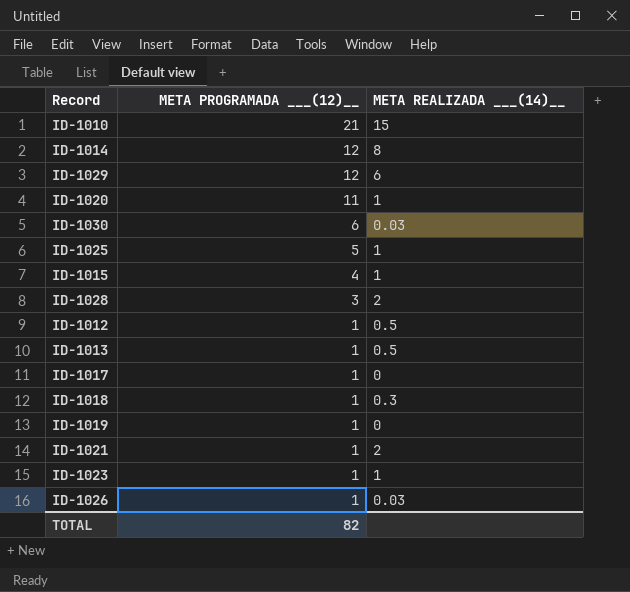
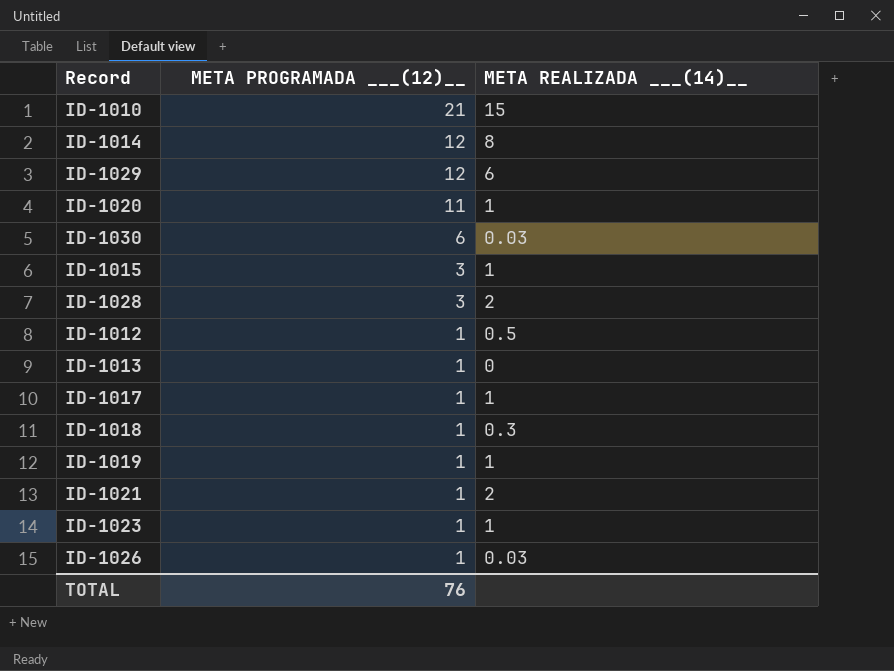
row ID-1025: 5 | 1 -> none
ID-1015 | META PROGRAMADA ___(12)__: 4 -> 3
ID-1013 | META REALIZADA ___(14)__: 0.5 -> 0
ID-1017 | META REALIZADA ___(14)__: 0 -> 1
ID-1019 | META REALIZADA ___(14)__: 0 -> 1
TOTAL | META PROGRAMADA ___(12)__: 82 -> 76

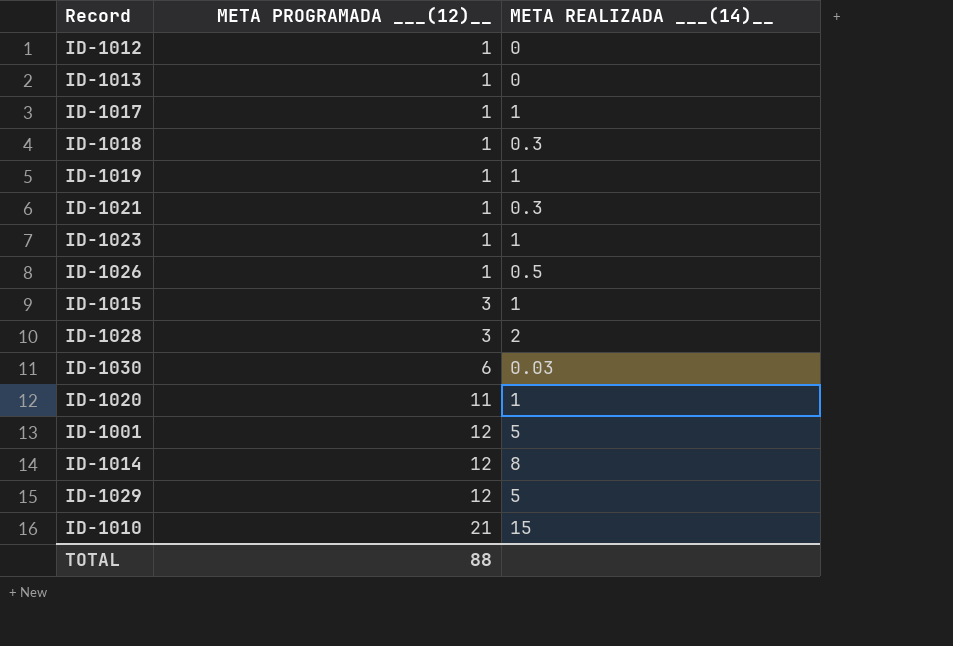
row order: META PROGRAMADA ___(12)__ descending -> META PROGRAMADA ___(12)__ ascending
ID-1012 | META REALIZADA ___(14)__: 0.5 -> 0
ID-1021 | META REALIZADA ___(14)__: 2 -> 0.3
ID-1026 | META REALIZADA ___(14)__: 0.03 -> 0.5
row ID-1001: none -> 12 | 5
ID-1029 | META REALIZADA ___(14)__: 6 -> 5
TOTAL | META PROGRAMADA ___(12)__: 76 -> 88

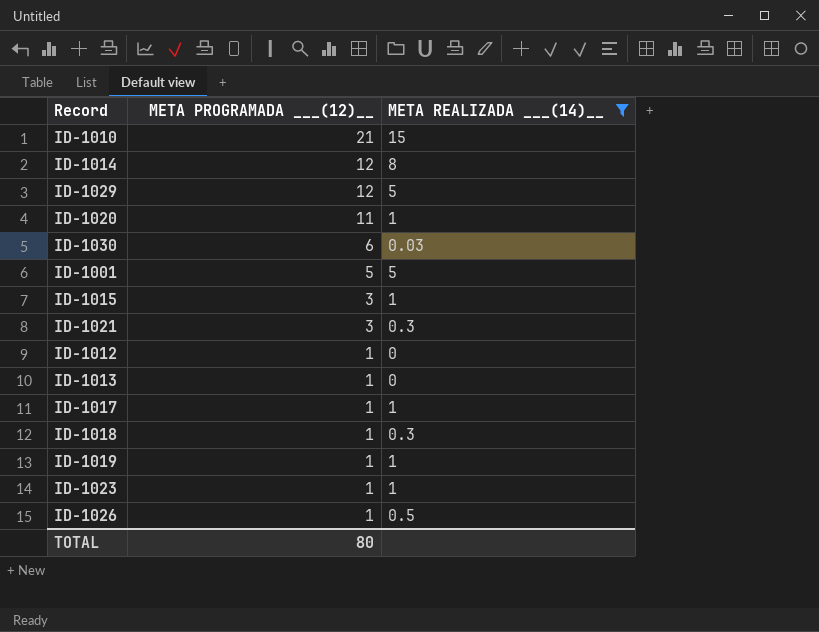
filter: none -> META REALIZADA ___(14)__ != 2
row order: META PROGRAMADA ___(12)__ ascending -> META PROGRAMADA ___(12)__ descending
ID-1001 | META PROGRAMADA ___(12)__: 12 -> 5
ID-1021 | META PROGRAMADA ___(12)__: 1 -> 3
TOTAL | META PROGRAMADA ___(12)__: 88 -> 80

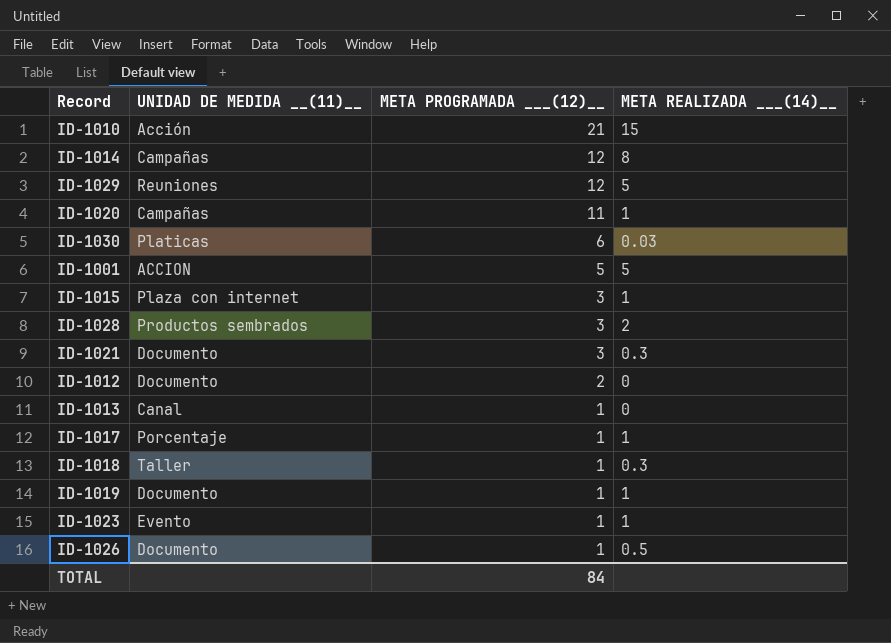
filter: META REALIZADA ___(14)__ != 2 -> none
column UNIDAD DE MEDIDA __(11)__ | position: none -> 2
ID-1012 | META PROGRAMADA ___(12)__: 1 -> 2
TOTAL | META PROGRAMADA ___(12)__: 80 -> 84

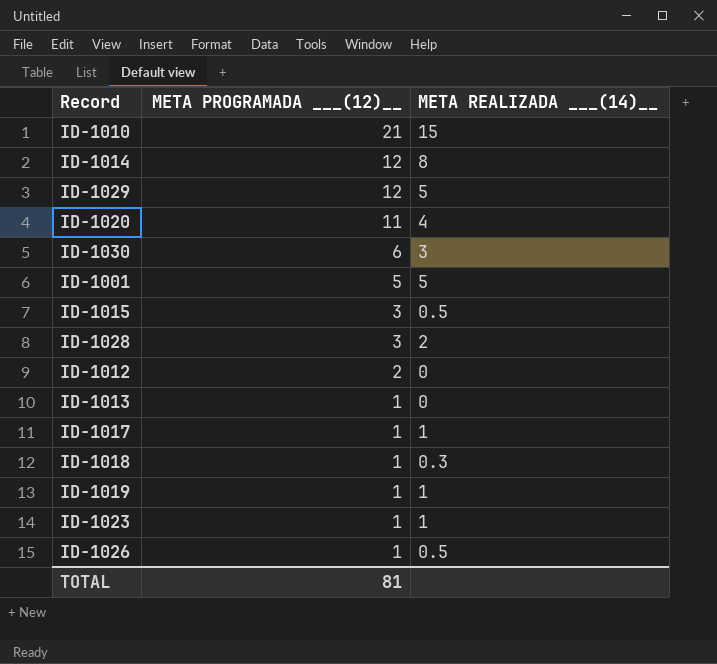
column UNIDAD DE MEDIDA __(11)__ | position: 2 -> none
row ID-1021: Documento | 3 | 0.3 -> none
ID-1020 | META REALIZADA ___(14)__: 1 -> 4
ID-1030 | META REALIZADA ___(14)__: 0.03 -> 3
ID-1015 | META REALIZADA ___(14)__: 1 -> 0.5
TOTAL | META PROGRAMADA ___(12)__: 84 -> 81

